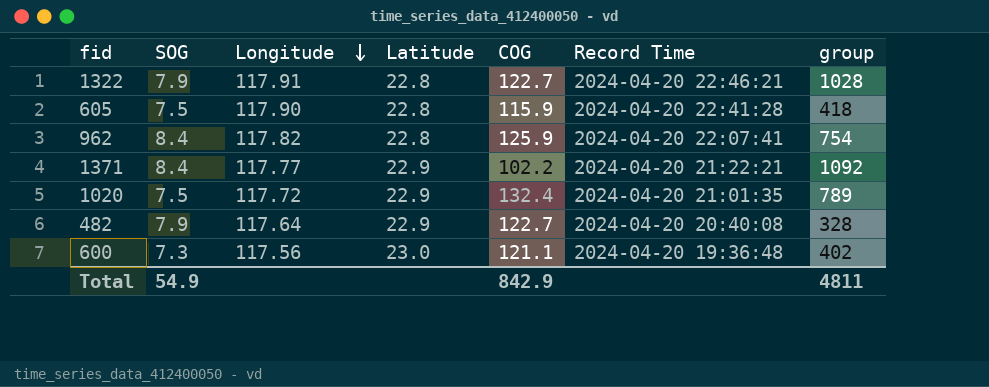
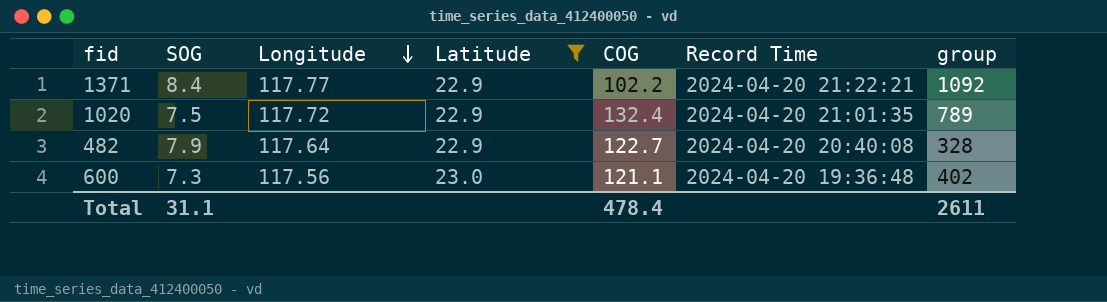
filter: none -> Latitude != 22.8
Total | SOG: 54.9 -> 31.1
Total | COG: 842.9 -> 478.4
Total | group: 4811 -> 2611

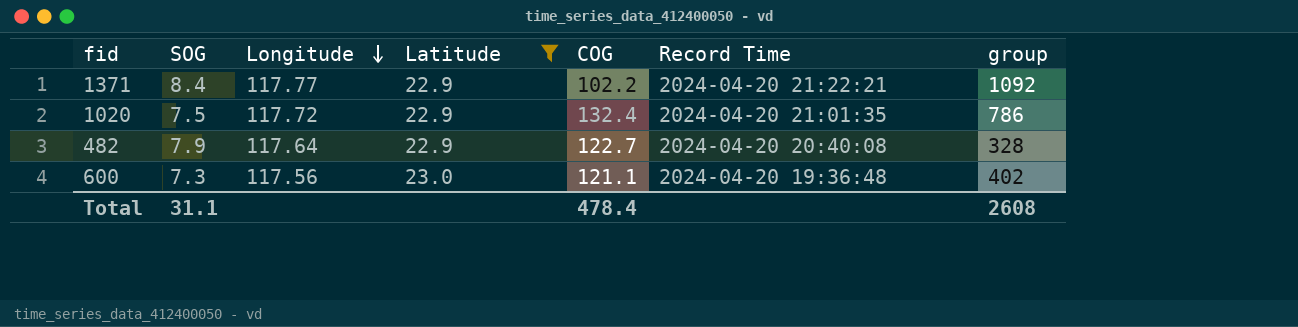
1020 | group: 789 -> 786
Total | group: 2611 -> 2608

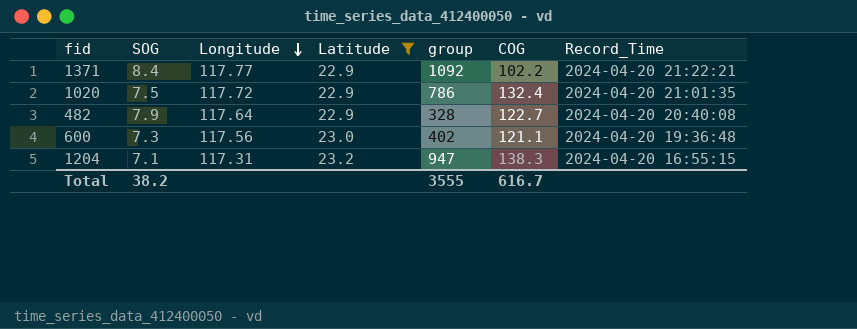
column group | position: 7 -> 5
column name: Record Time -> Record_Time
row 1204: none -> 7.1 | 117.31 | 23.2 | 947 | 138.3 | 2024-04-20 16:55:15
Total | SOG: 31.1 -> 38.2
Total | group: 2608 -> 3555
Total | COG: 478.4 -> 616.7

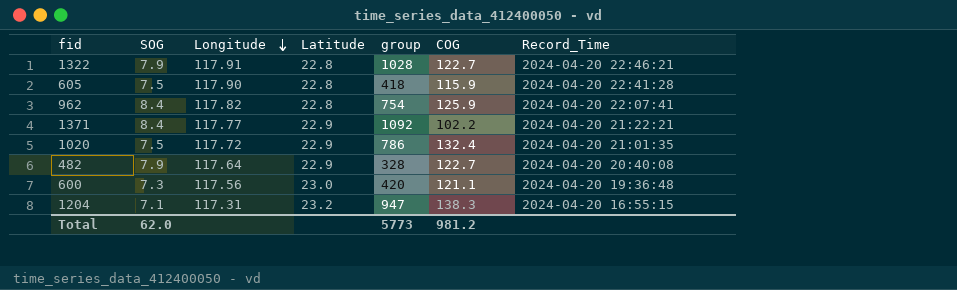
filter: Latitude != 22.8 -> none
600 | group: 402 -> 420
Total | SOG: 38.2 -> 62.0
Total | group: 3555 -> 5773
Total | COG: 616.7 -> 981.2

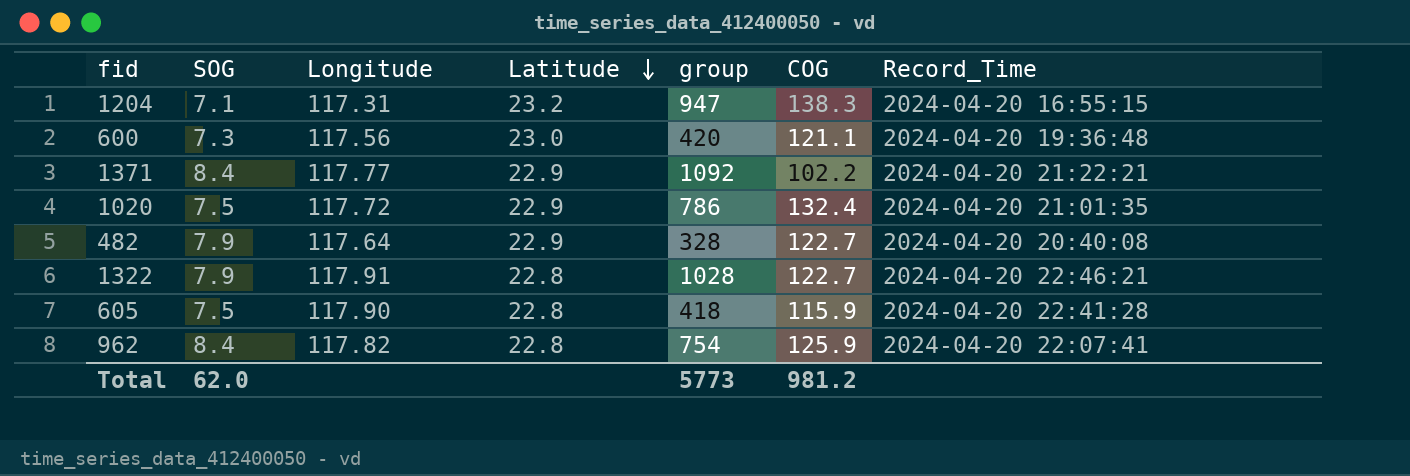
row order: Longitude descending -> Latitude descending

